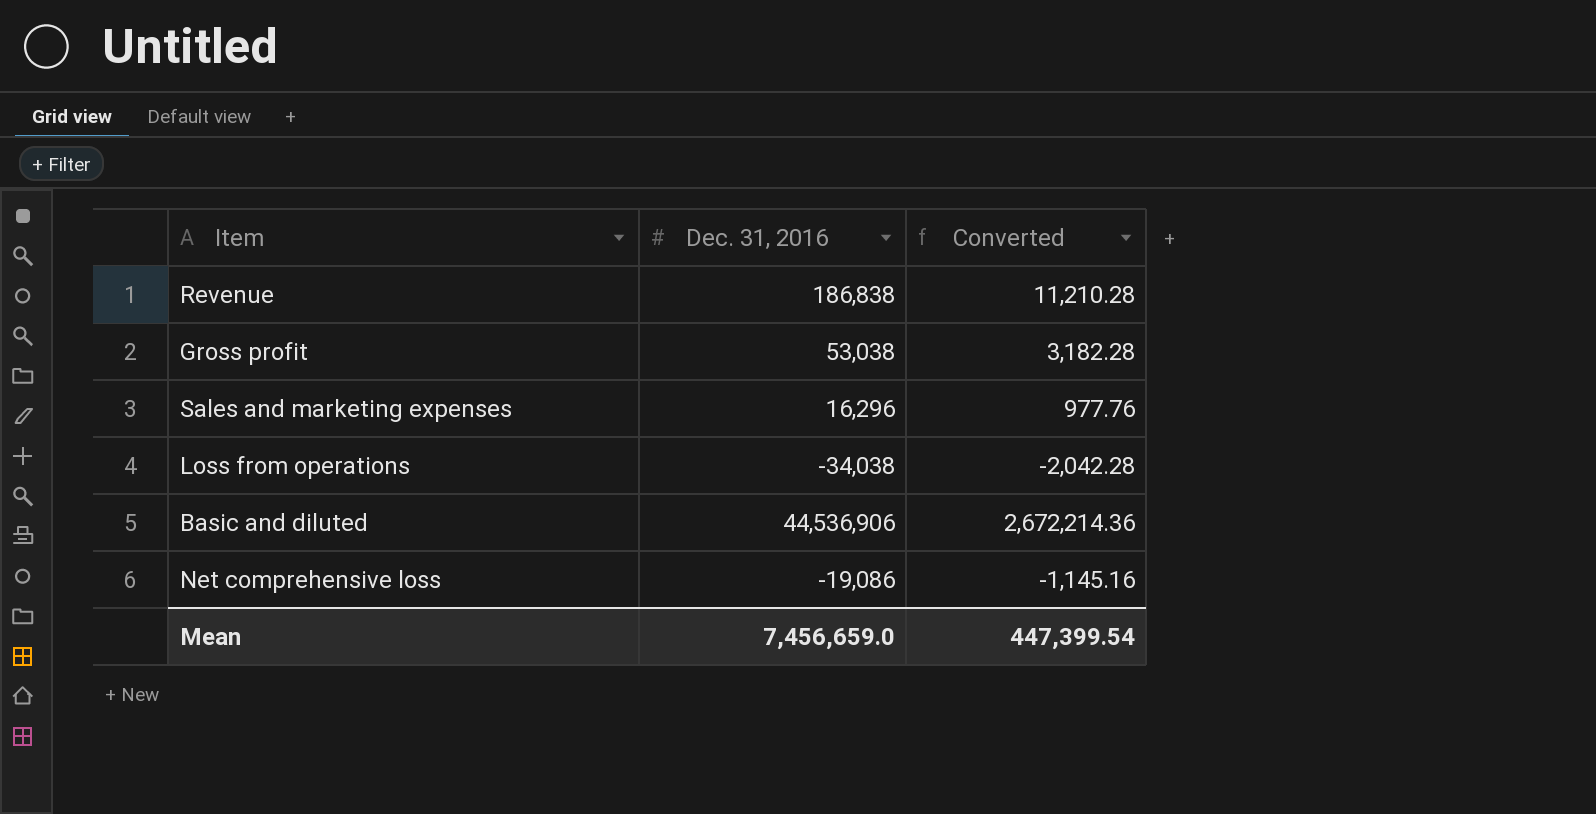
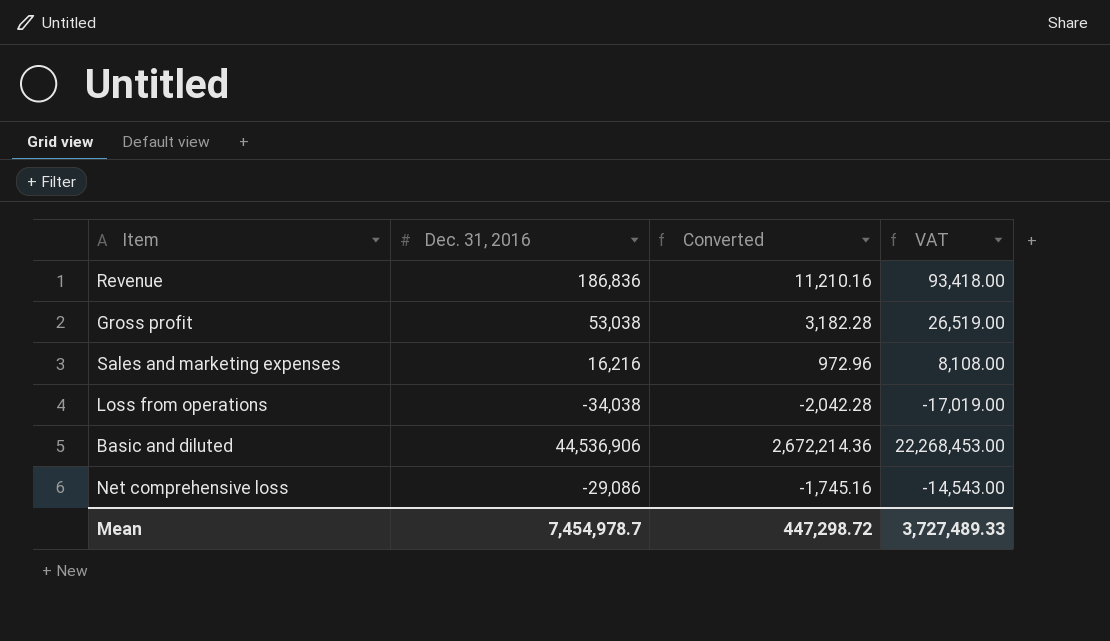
column VAT | formula: none -> [Dec. 31, 2016] * 0.5
Revenue | Dec. 31, 2016: 186,838 -> 186,836
Revenue | Converted: 11,210.28 -> 11,210.16
Sales and marketing expenses | Dec. 31, 2016: 16,296 -> 16,216
Sales and marketing expenses | Converted: 977.76 -> 972.96
Net comprehensive loss | Dec. 31, 2016: -19,086 -> -29,086
Net comprehensive loss | Converted: -1,145.16 -> -1,745.16
Mean | Dec. 31, 2016: 7,456,659.0 -> 7,454,978.7
Mean | Converted: 447,399.54 -> 447,298.72

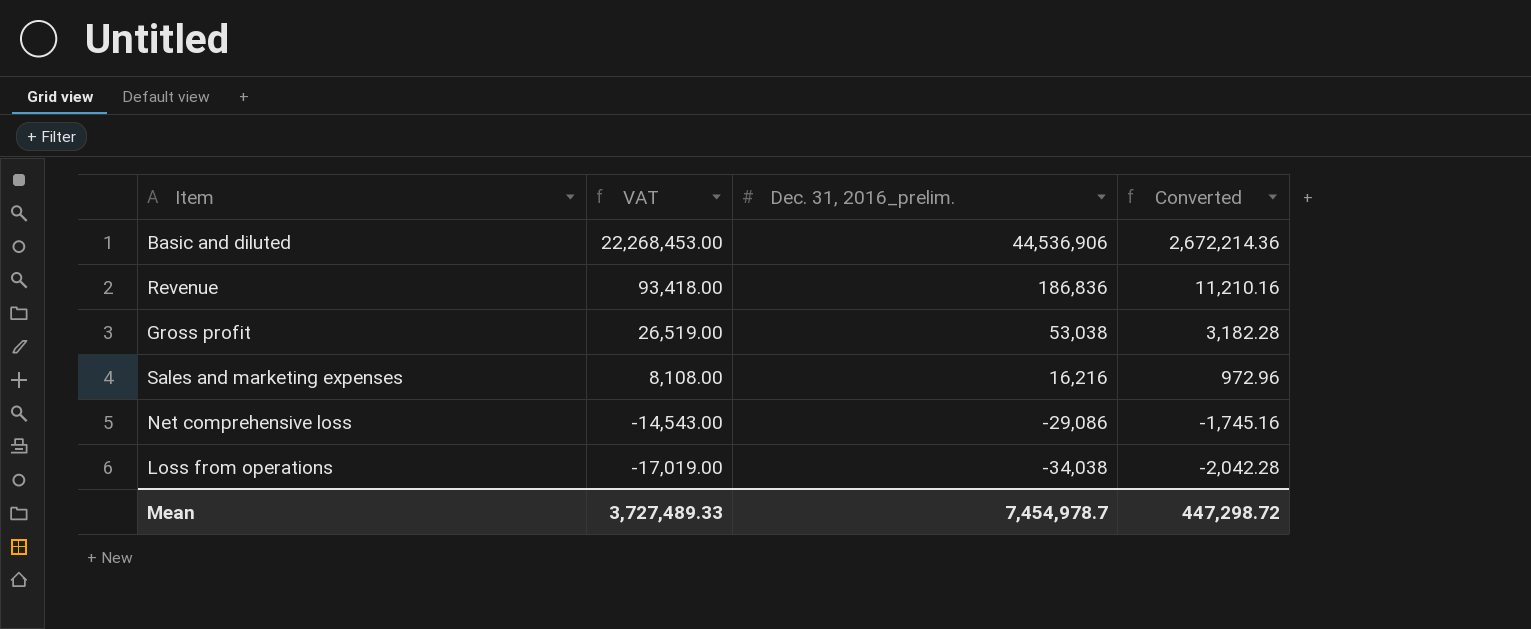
row order: none -> VAT descending
column VAT | position: 4 -> 2
column name: Dec. 31, 2016 -> Dec. 31, 2016_prelim.

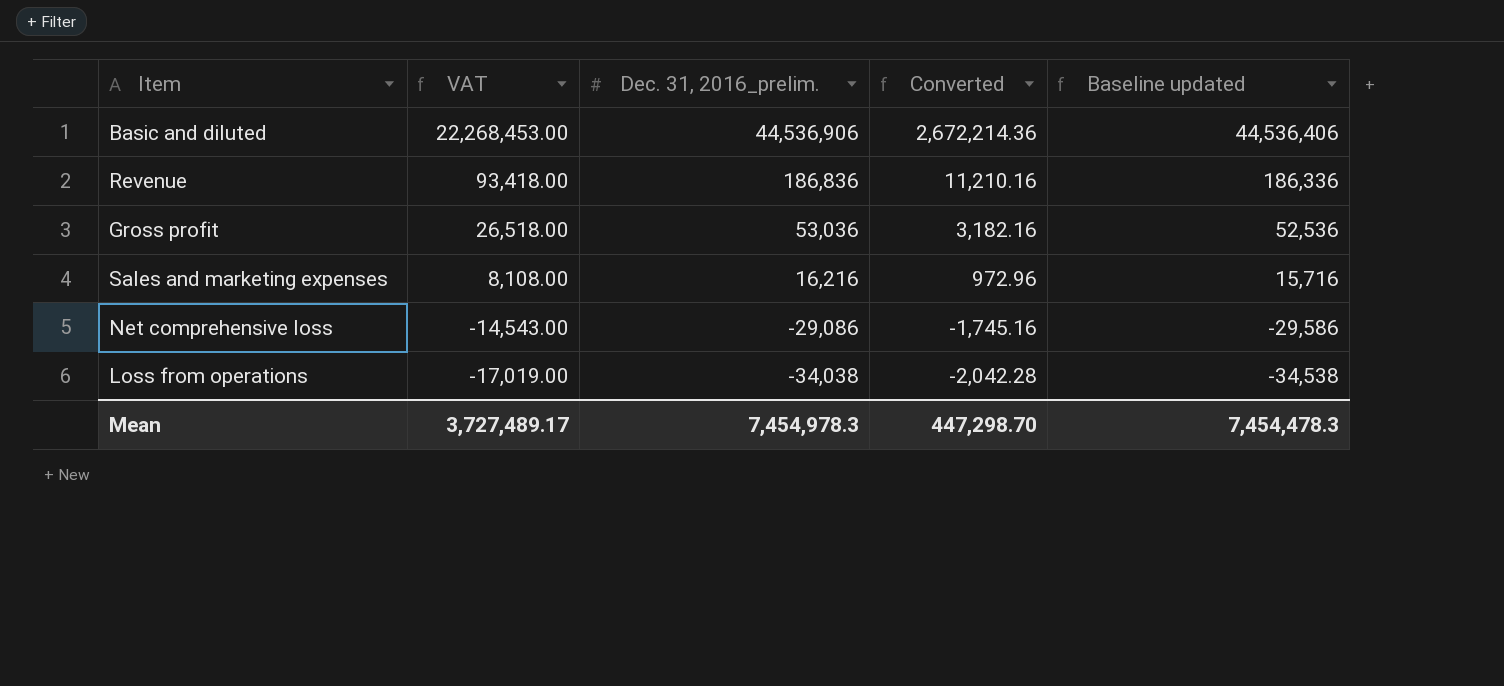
column Baseline updated | formula: none -> [Dec. 31, 2016_prelim.] - 500
Gross profit | VAT: 26,519.00 -> 26,518.00
Gross profit | Dec. 31, 2016_prelim.: 53,038 -> 53,036
Gross profit | Converted: 3,182.28 -> 3,182.16
Mean | VAT: 3,727,489.33 -> 3,727,489.17
Mean | Dec. 31, 2016_prelim.: 7,454,978.7 -> 7,454,978.3
Mean | Converted: 447,298.72 -> 447,298.70

